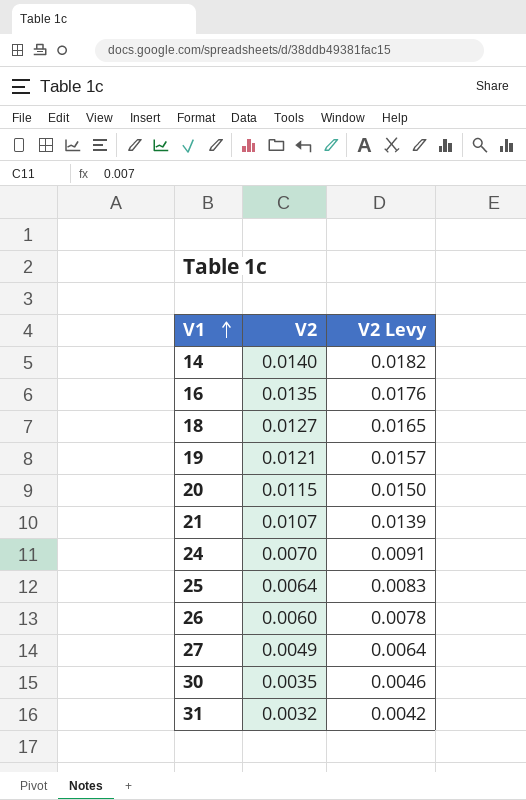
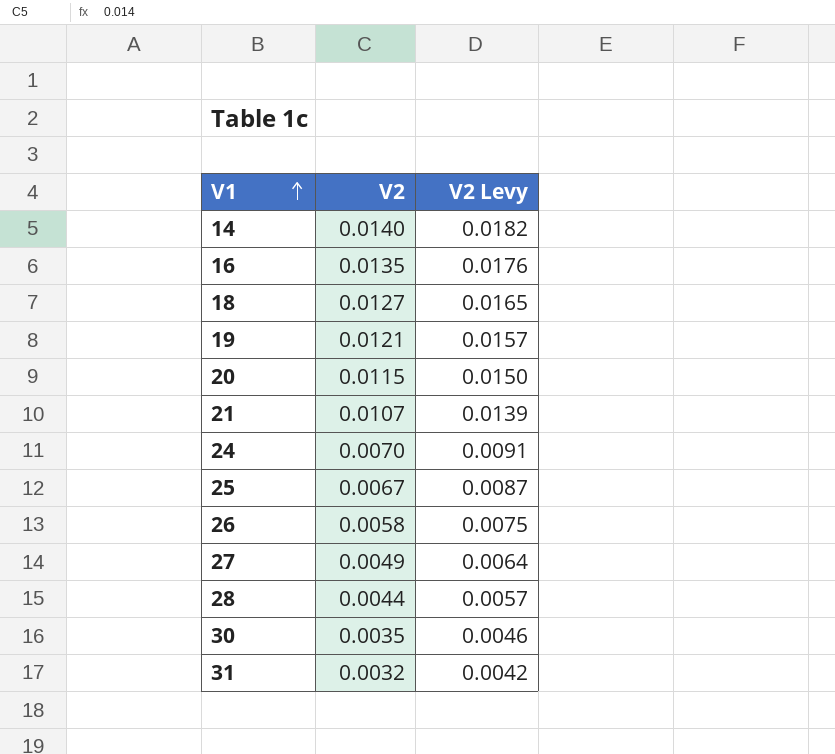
25 | V2: 0.0064 -> 0.0067
25 | V2 Levy: 0.0083 -> 0.0087
26 | V2: 0.0060 -> 0.0058
26 | V2 Levy: 0.0078 -> 0.0075
row 28: none -> 0.0044 | 0.0057

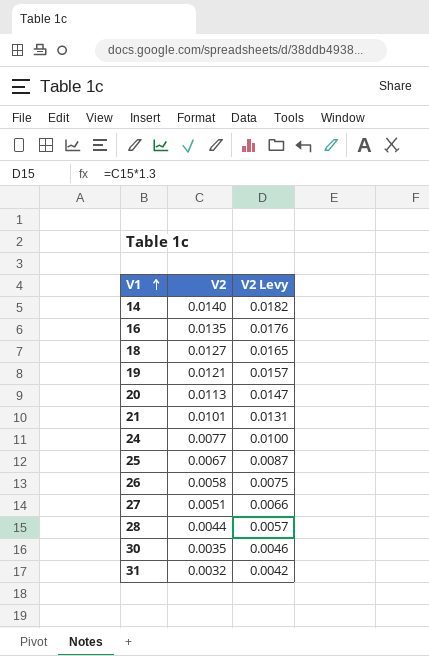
20 | V2: 0.0115 -> 0.0113
20 | V2 Levy: 0.0150 -> 0.0147
21 | V2: 0.0107 -> 0.0101
21 | V2 Levy: 0.0139 -> 0.0131
24 | V2: 0.0070 -> 0.0077
24 | V2 Levy: 0.0091 -> 0.0100
27 | V2: 0.0049 -> 0.0051
27 | V2 Levy: 0.0064 -> 0.0066

